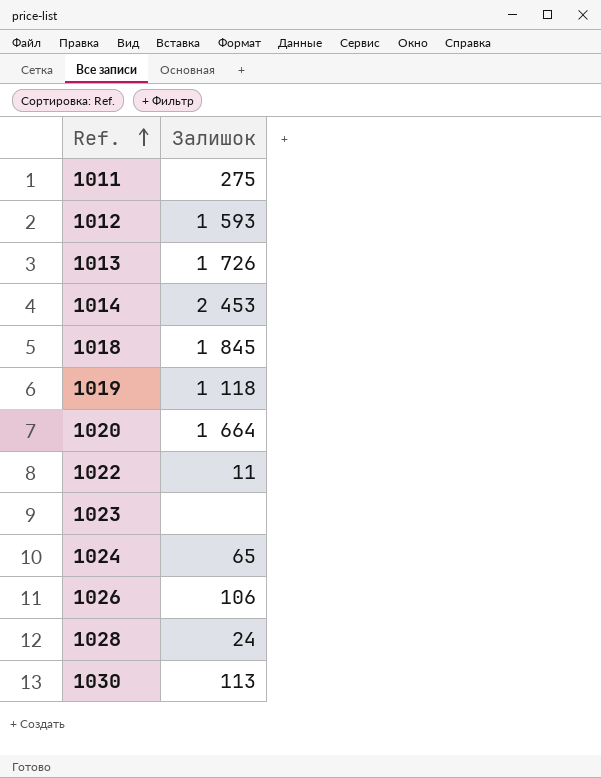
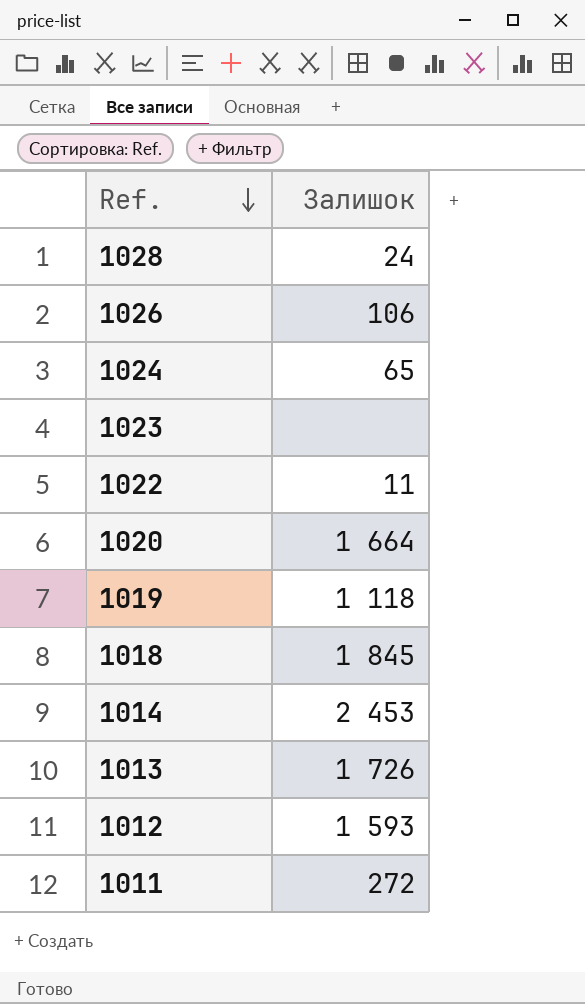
row order: Ref. ascending -> Ref. descending
row 1030: 113 -> none
1011 | Залишок: 275 -> 272

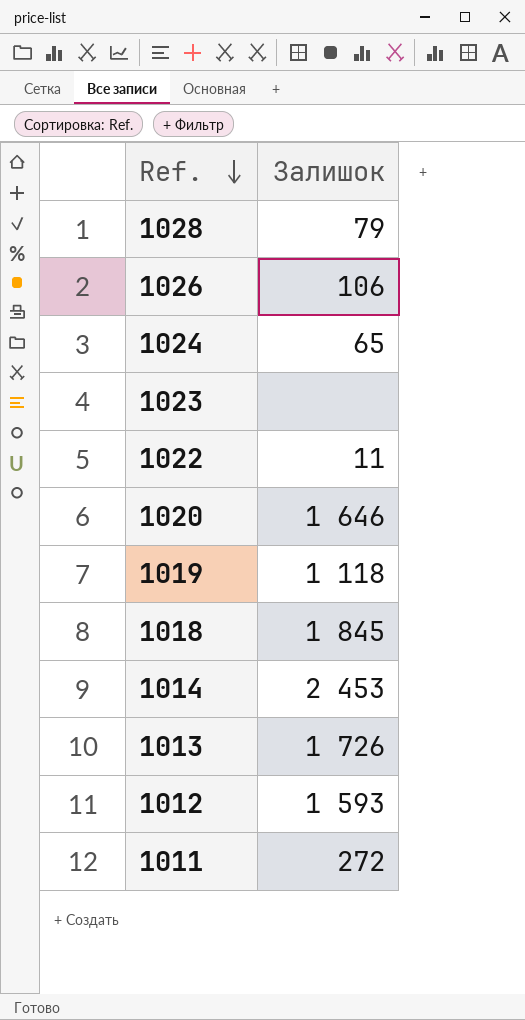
1028 | Залишок: 24 -> 79
1020 | Залишок: 1 664 -> 1 646

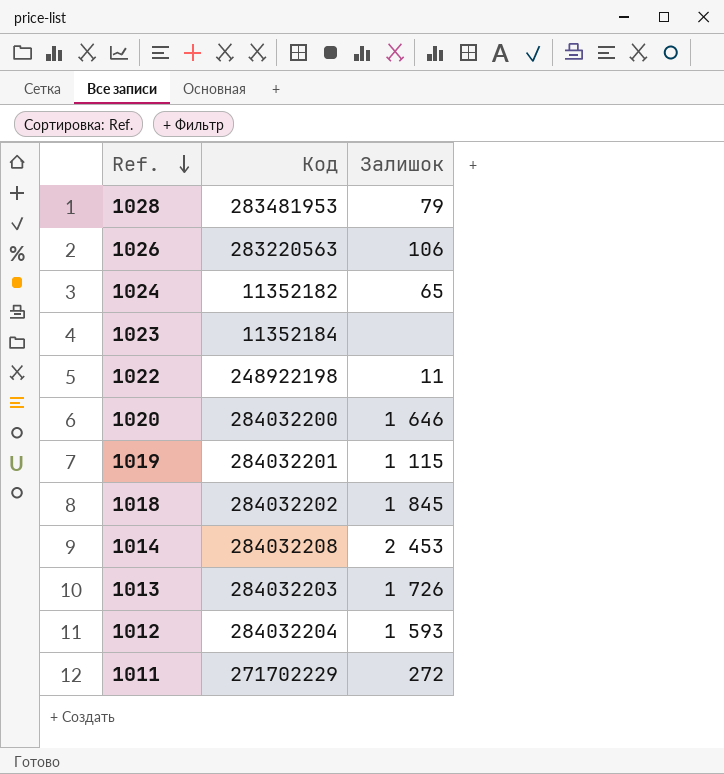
column Код | position: none -> 2
1019 | Залишок: 1 118 -> 1 115

